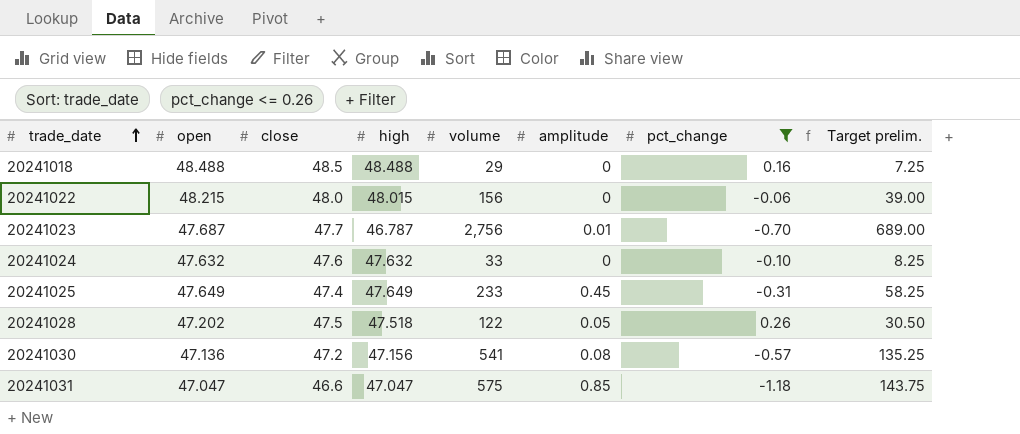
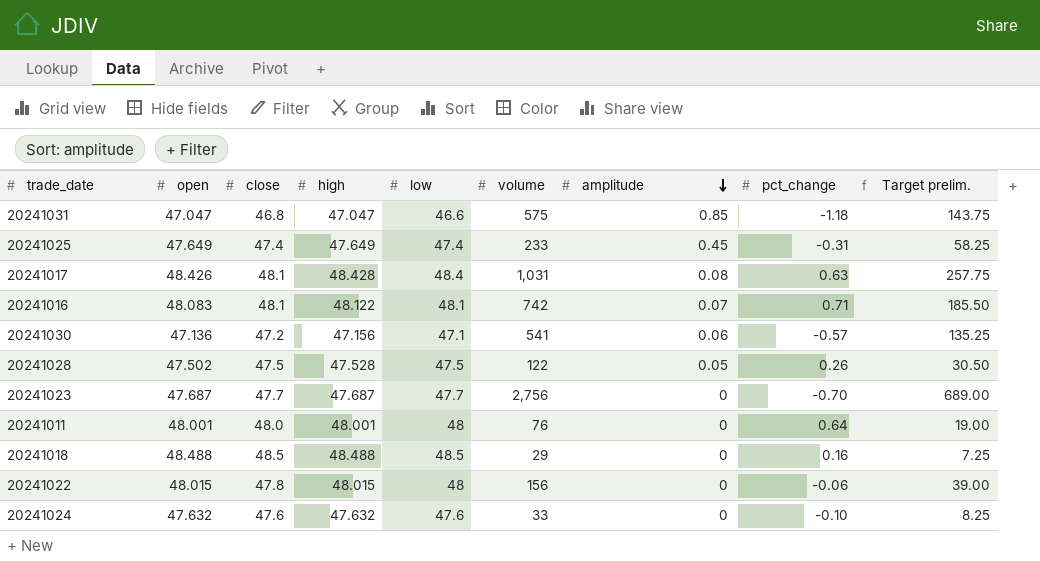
filter: pct_change <= 0.26 -> none
row order: trade_date ascending -> amplitude descending
column low | position: none -> 5
20241031 | close: 46.6 -> 46.8
20241030 | amplitude: 0.08 -> 0.06
20241028 | open: 47.202 -> 47.502
20241028 | high: 47.518 -> 47.528
20241023 | high: 46.787 -> 47.687
20241023 | amplitude: 0.01 -> 0
20241022 | open: 48.215 -> 48.015
20241022 | close: 48.0 -> 47.8

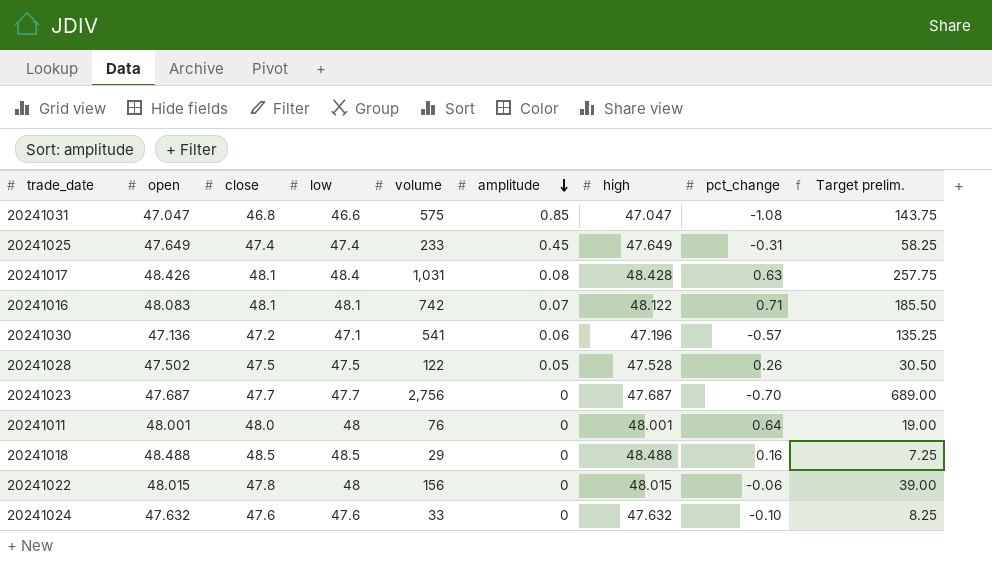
column high | position: 4 -> 7
20241031 | pct_change: -1.18 -> -1.08
20241030 | high: 47.156 -> 47.196

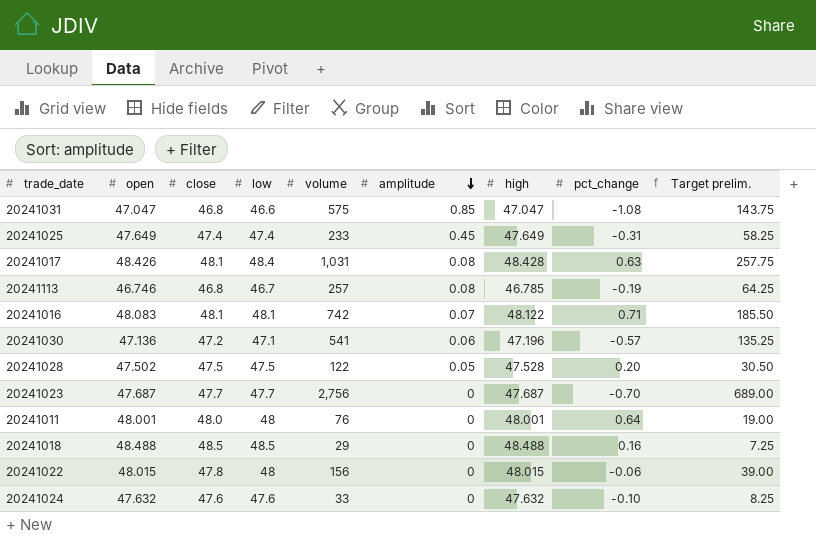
row 20241113: none -> 46.746 | 46.8 | 46.7 | 257 | 0.08 | 46.785 | -0.19 | 64.25
20241028 | pct_change: 0.26 -> 0.20

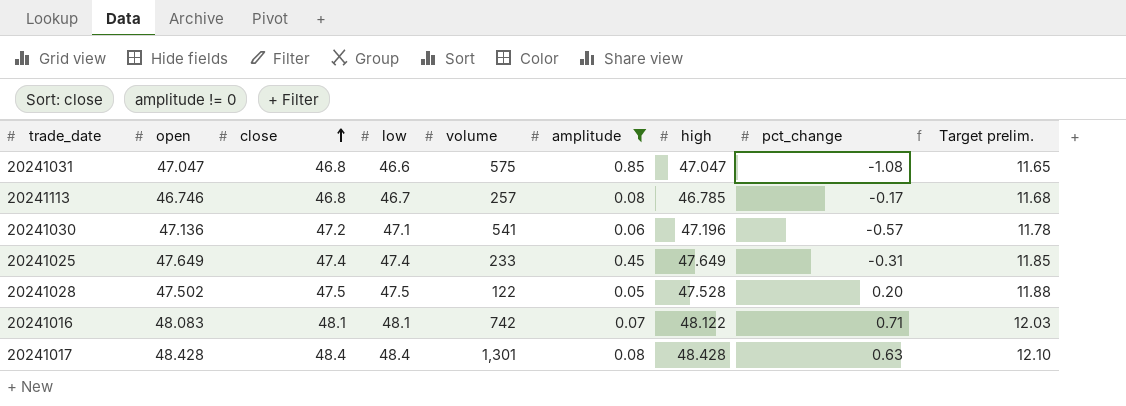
filter: none -> amplitude != 0
row order: amplitude descending -> close ascending
column Target prelim. | formula: [volume] * 0.25 -> [low] * 0.25
20241113 | pct_change: -0.19 -> -0.17
20241017 | open: 48.426 -> 48.428
20241017 | close: 48.1 -> 48.4
20241017 | volume: 1,031 -> 1,301

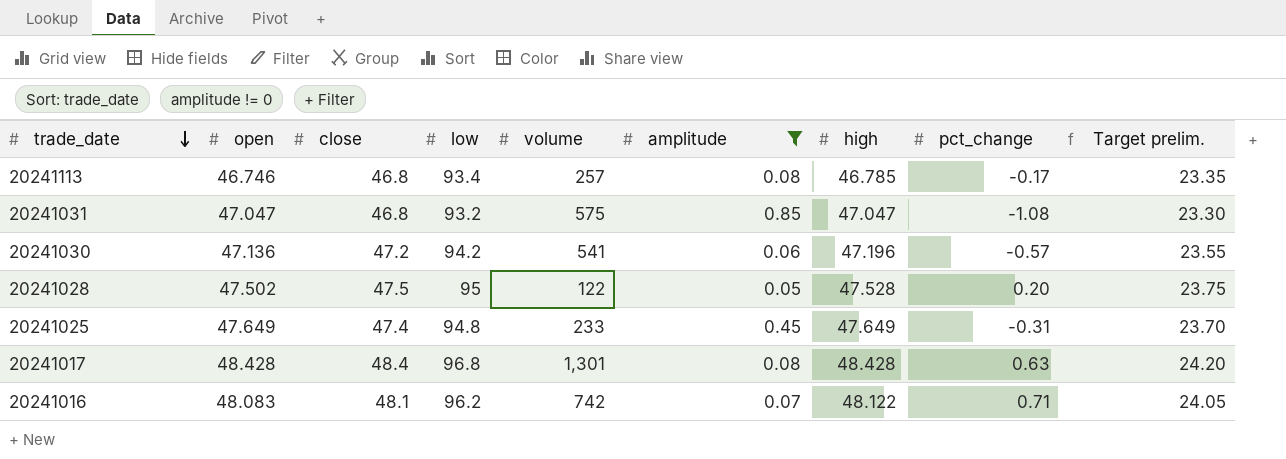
row order: close ascending -> trade_date descending
20241113 | low: 46.7 -> 93.4
20241113 | Target prelim.: 11.68 -> 23.35
20241031 | low: 46.6 -> 93.2
20241031 | Target prelim.: 11.65 -> 23.30
20241030 | low: 47.1 -> 94.2
20241030 | Target prelim.: 11.78 -> 23.55
20241028 | low: 47.5 -> 95
20241028 | Target prelim.: 11.88 -> 23.75
20241025 | low: 47.4 -> 94.8
20241025 | Target prelim.: 11.85 -> 23.70
20241017 | low: 48.4 -> 96.8
20241017 | Target prelim.: 12.10 -> 24.20
20241016 | low: 48.1 -> 96.2
20241016 | Target prelim.: 12.03 -> 24.05

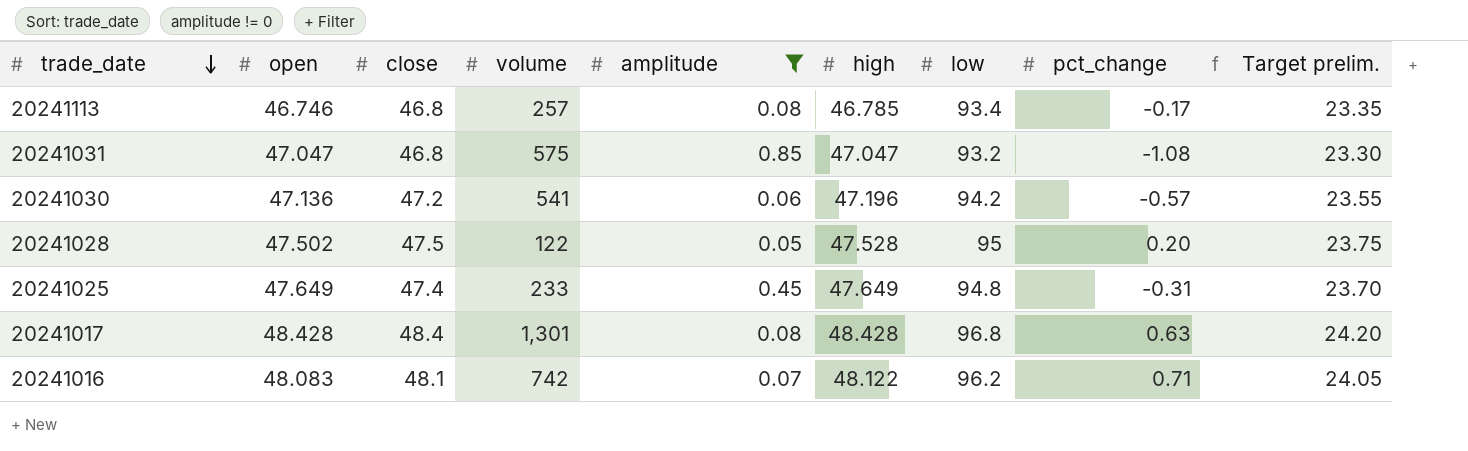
column low | position: 4 -> 7

